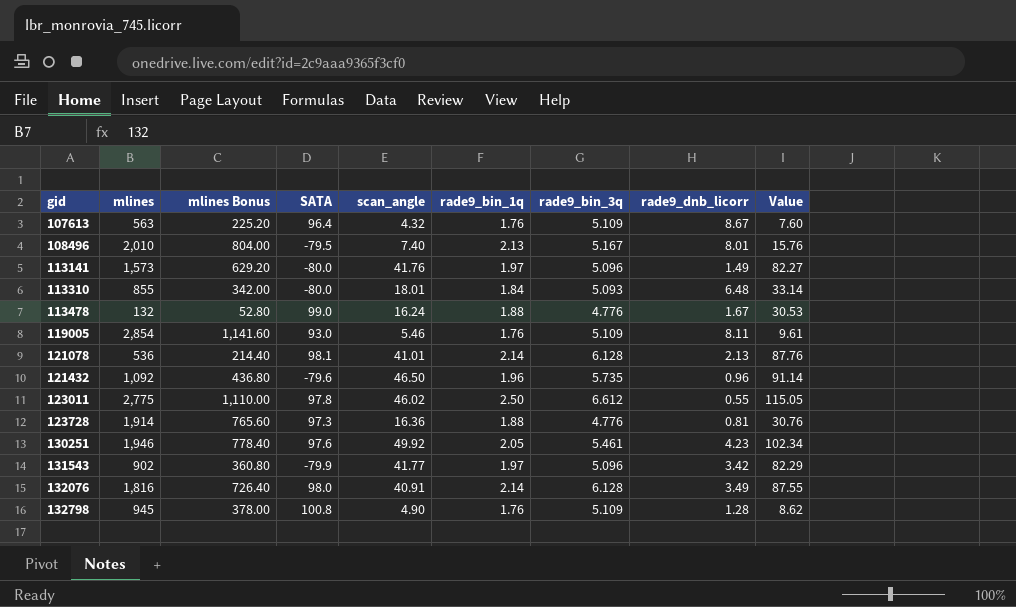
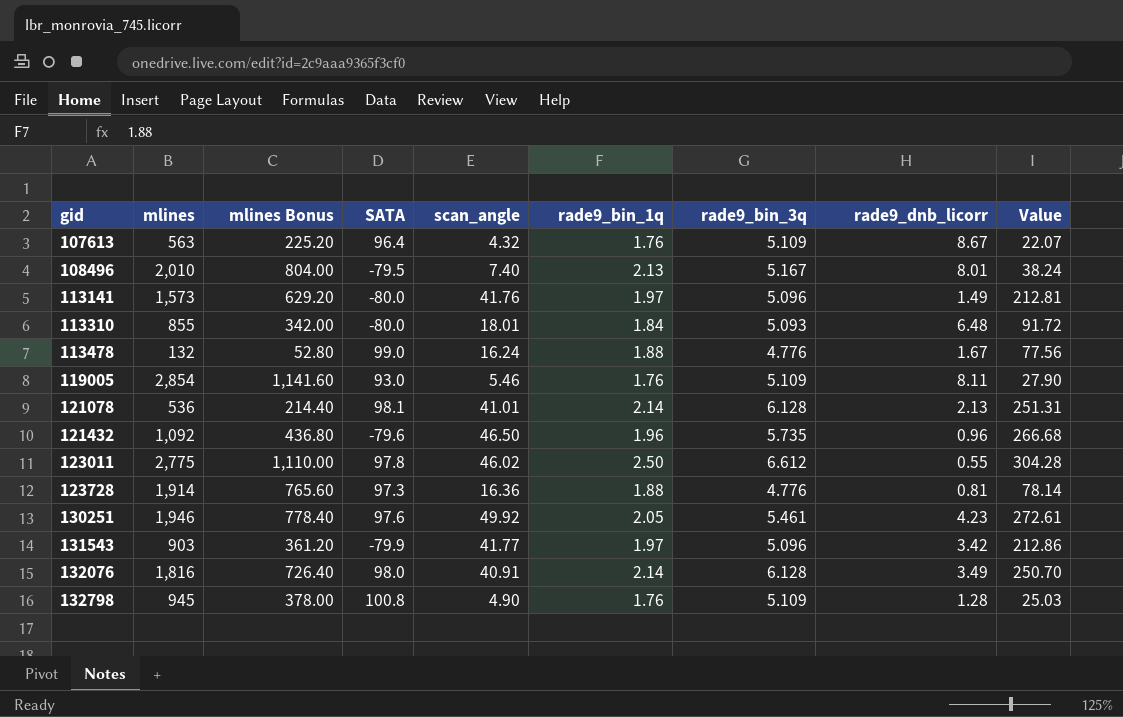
column Value | formula: [scan_angle] * [rade9_bin_1q] -> [scan_angle] * [rade9_bin_3q]
131543 | mlines: 902 -> 903
131543 | mlines Bonus: 360.80 -> 361.20

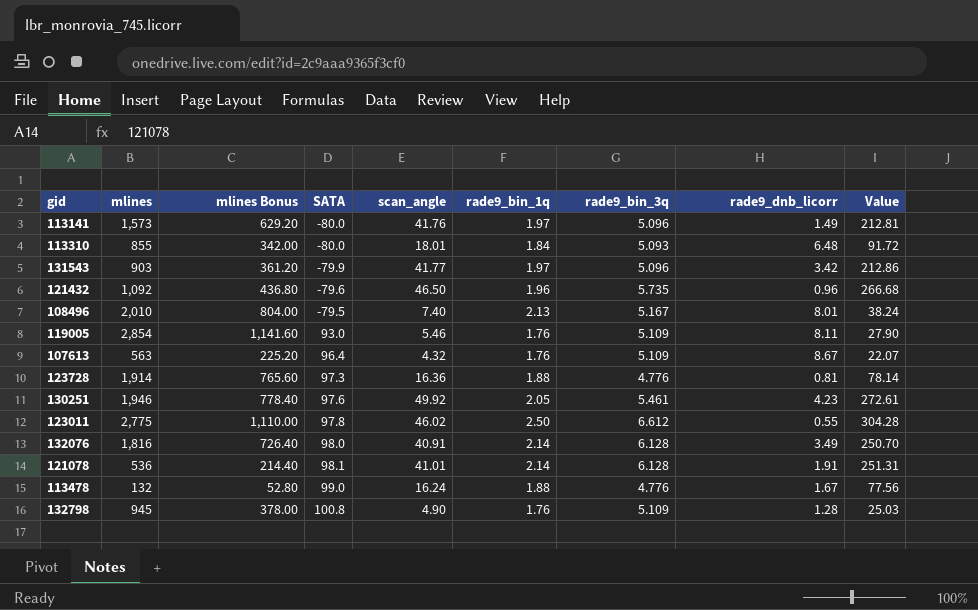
row order: gid ascending -> SATA ascending
121078 | rade9_dnb_licorr: 2.13 -> 1.91

